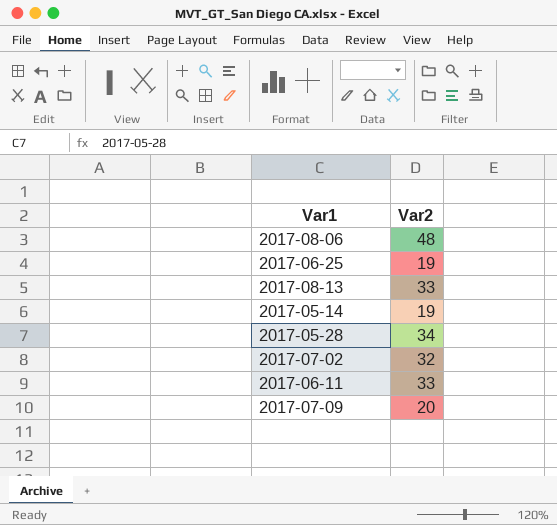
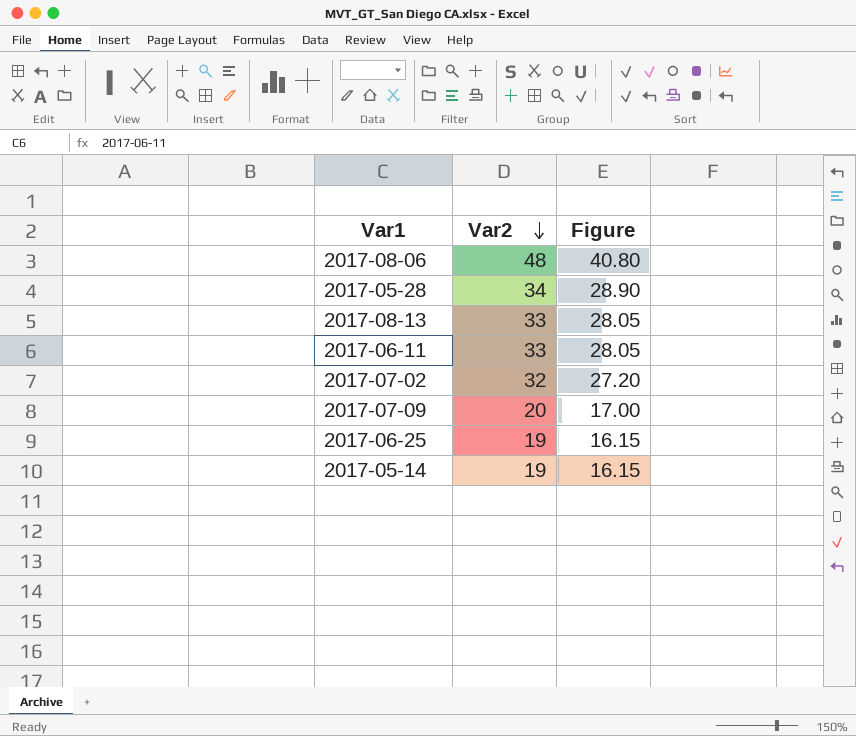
row order: none -> Var2 descending
column Figure | formula: none -> [Var2] * 0.85

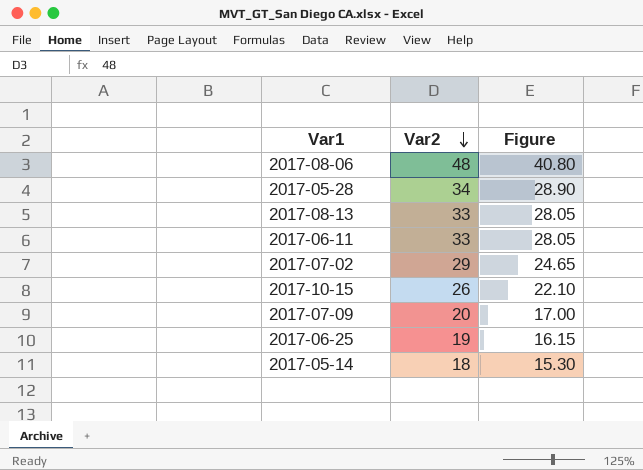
2017-07-02 | Var2: 32 -> 29
2017-07-02 | Figure: 27.20 -> 24.65
row 2017-10-15: none -> 26 | 22.10
2017-05-14 | Var2: 19 -> 18
2017-05-14 | Figure: 16.15 -> 15.30

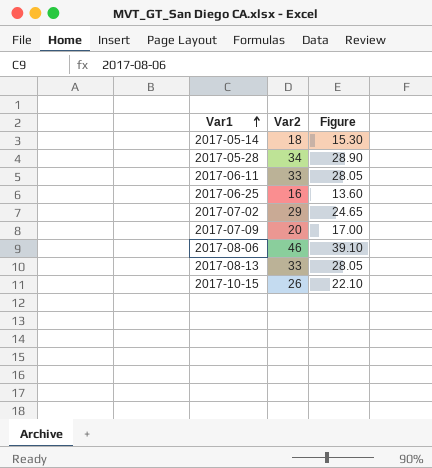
row order: Var2 descending -> Var1 ascending
2017-06-25 | Var2: 19 -> 16
2017-06-25 | Figure: 16.15 -> 13.60
2017-08-06 | Var2: 48 -> 46
2017-08-06 | Figure: 40.80 -> 39.10

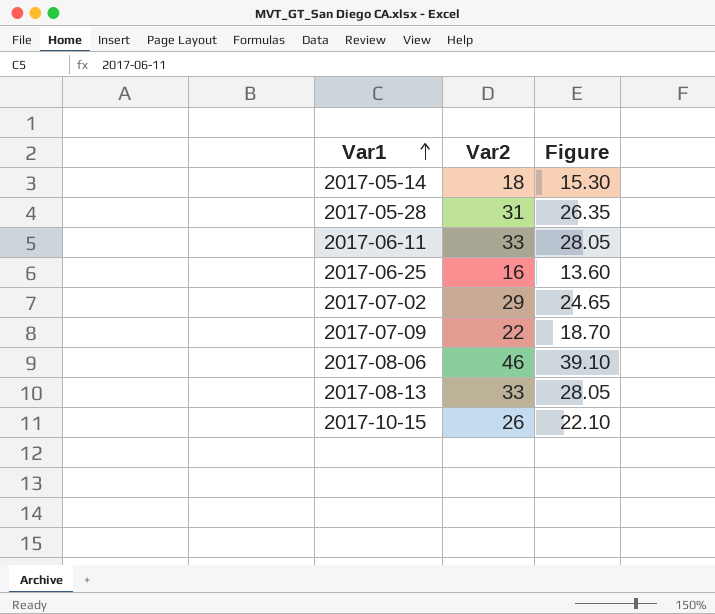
2017-05-28 | Var2: 34 -> 31
2017-05-28 | Figure: 28.90 -> 26.35
2017-07-09 | Var2: 20 -> 22
2017-07-09 | Figure: 17.00 -> 18.70

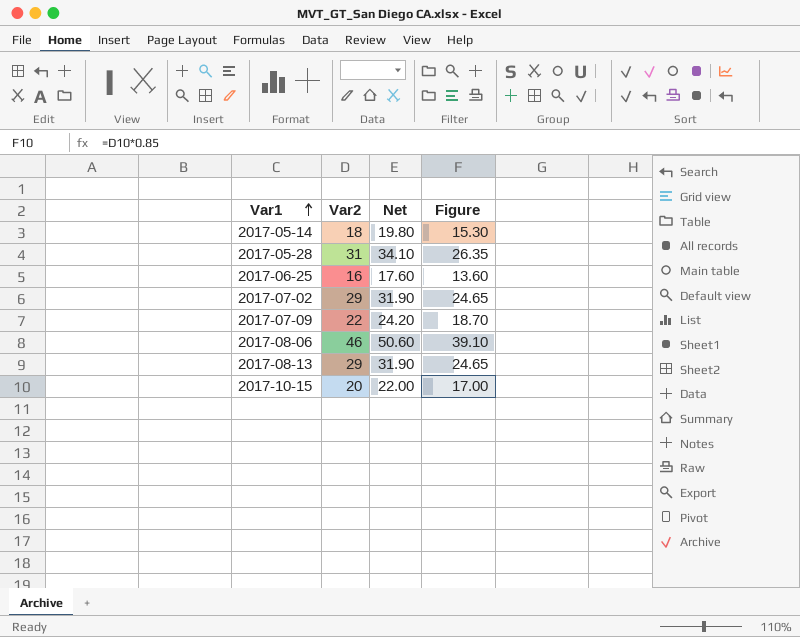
column Net | formula: none -> [Var2] * 1.1
row 2017-06-11: 33 | 28.05 -> none
2017-08-13 | Var2: 33 -> 29
2017-08-13 | Figure: 28.05 -> 24.65
2017-10-15 | Var2: 26 -> 20
2017-10-15 | Figure: 22.10 -> 17.00

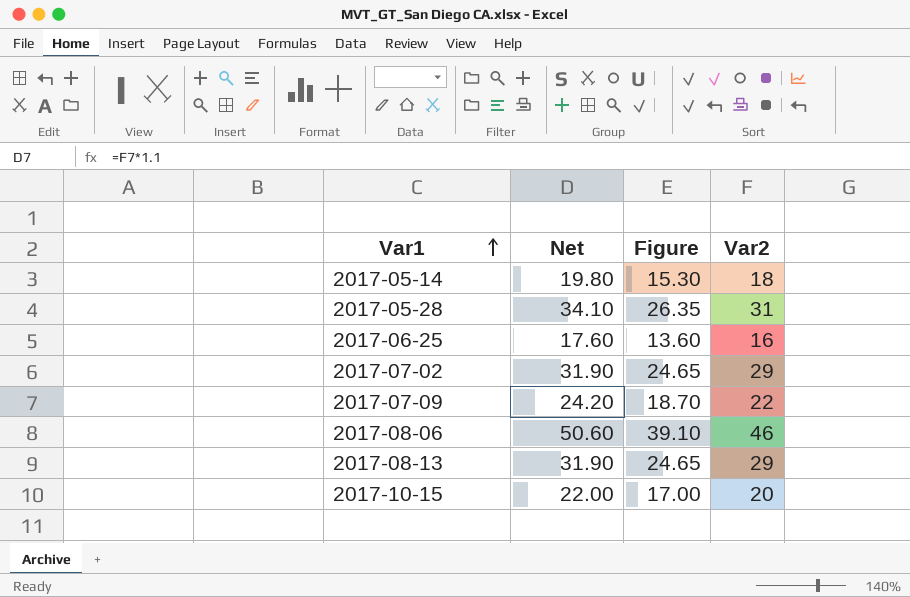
column Var2 | position: 2 -> 4

